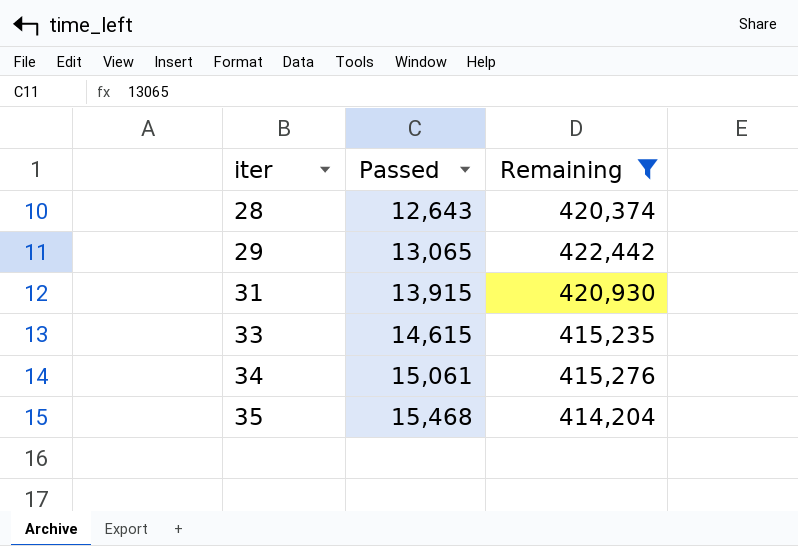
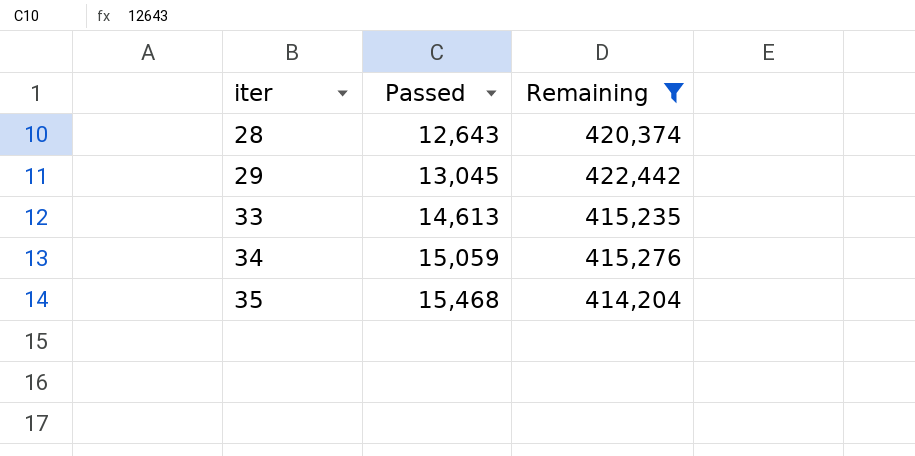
row 31: 13,915 | 420,930 -> none
29 | Passed: 13,065 -> 13,045
33 | Passed: 14,615 -> 14,613
34 | Passed: 15,061 -> 15,059

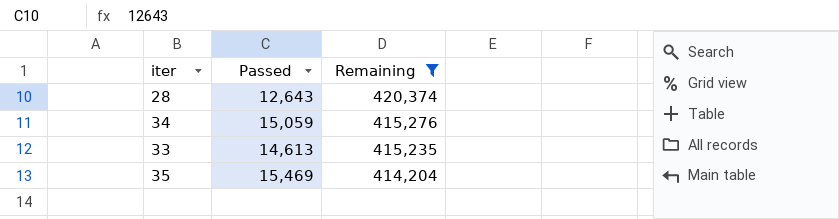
row order: iter ascending -> Remaining descending
row 29: 13,045 | 422,442 -> none
35 | Passed: 15,468 -> 15,469

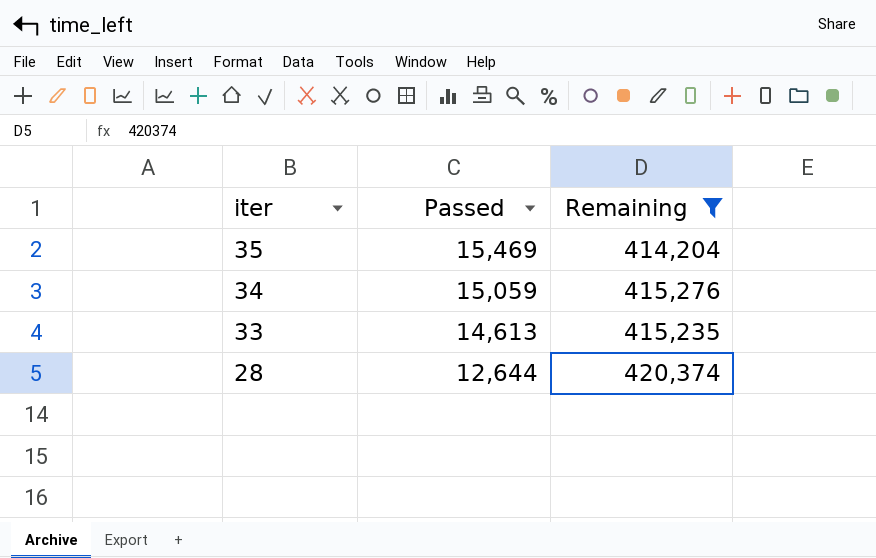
row order: Remaining descending -> iter descending
28 | Passed: 12,643 -> 12,644

